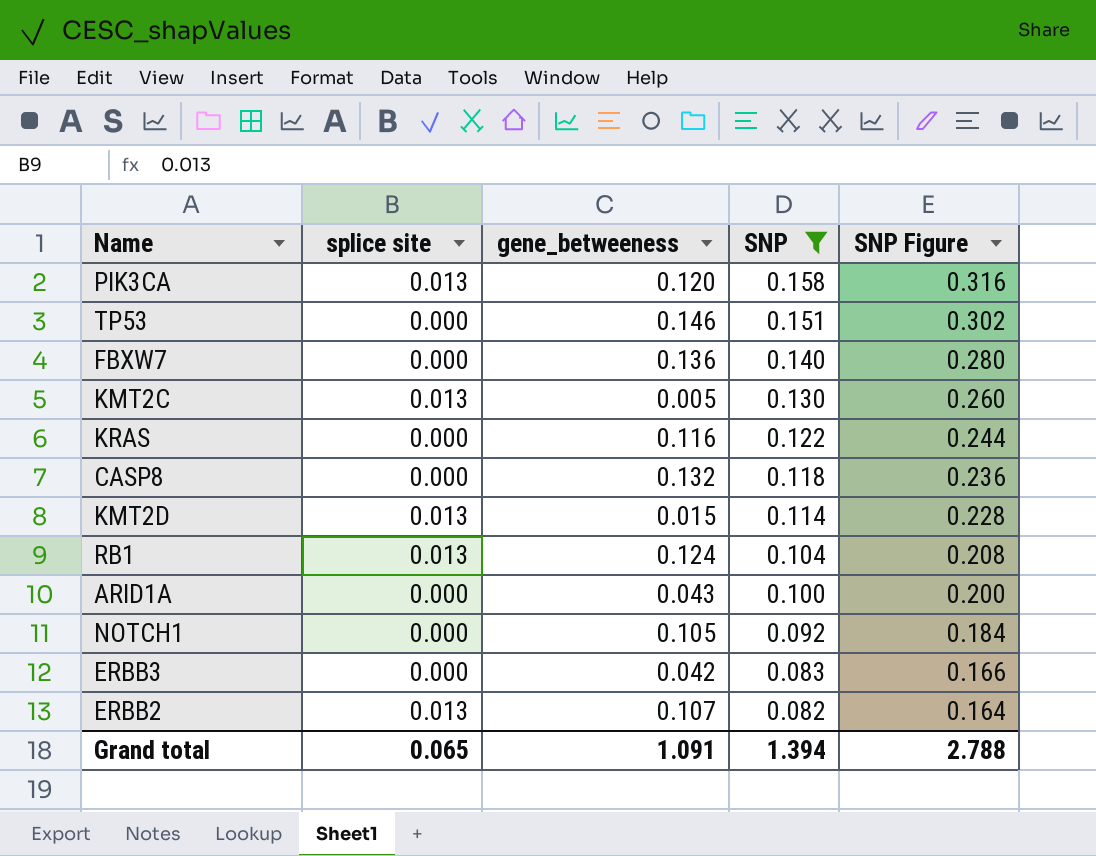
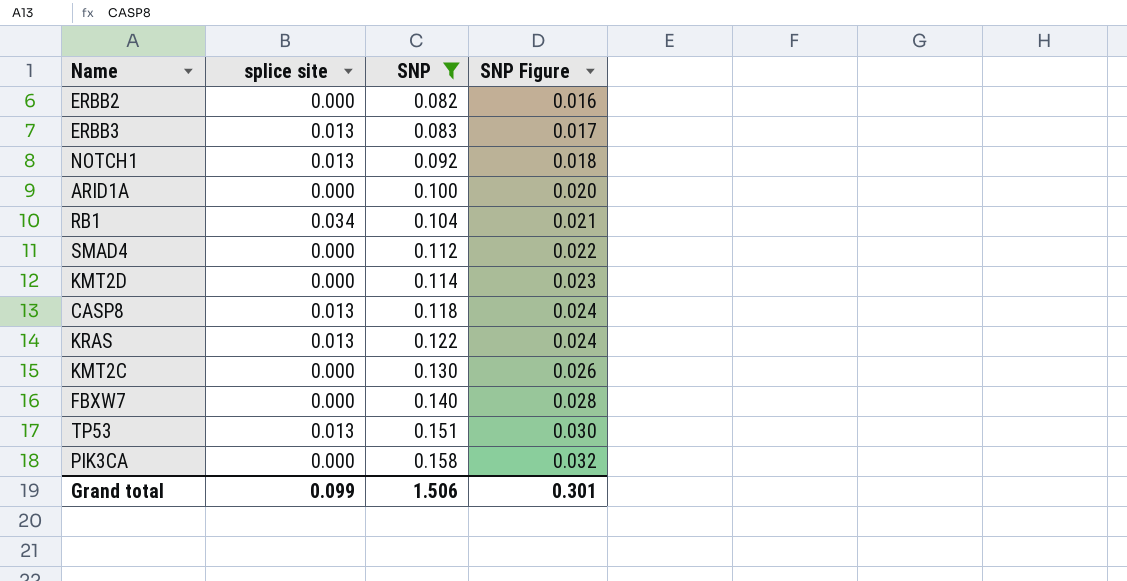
row order: SNP descending -> SNP ascending
column gene_betweeness | position: 3 -> none
column SNP Figure | formula: [SNP] * 2 -> [SNP] * 0.2
ERBB2 | splice site: 0.013 -> 0.000
ERBB3 | splice site: 0.000 -> 0.013
NOTCH1 | splice site: 0.000 -> 0.013
RB1 | splice site: 0.013 -> 0.034
row SMAD4: none -> 0.000 | 0.112 | 0.022
KMT2D | splice site: 0.013 -> 0.000
CASP8 | splice site: 0.000 -> 0.013
KRAS | splice site: 0.000 -> 0.013
KMT2C | splice site: 0.013 -> 0.000
TP53 | splice site: 0.000 -> 0.013
PIK3CA | splice site: 0.013 -> 0.000
Grand total | splice site: 0.065 -> 0.099
Grand total | SNP: 1.394 -> 1.506
Grand total | SNP Figure: 2.788 -> 0.301

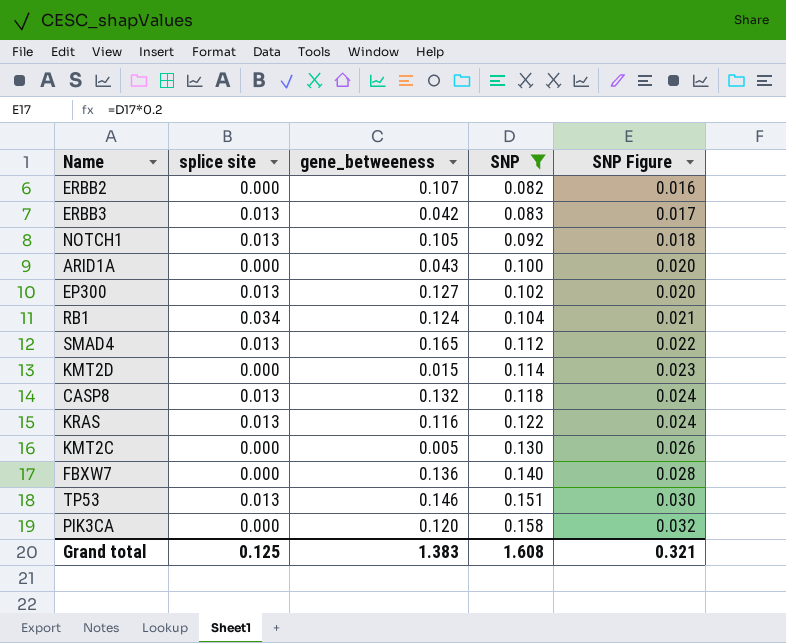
column gene_betweeness | position: none -> 3
row EP300: none -> 0.013 | 0.127 | 0.102 | 0.020
SMAD4 | splice site: 0.000 -> 0.013
Grand total | splice site: 0.099 -> 0.125
Grand total | SNP: 1.506 -> 1.608
Grand total | SNP Figure: 0.301 -> 0.321

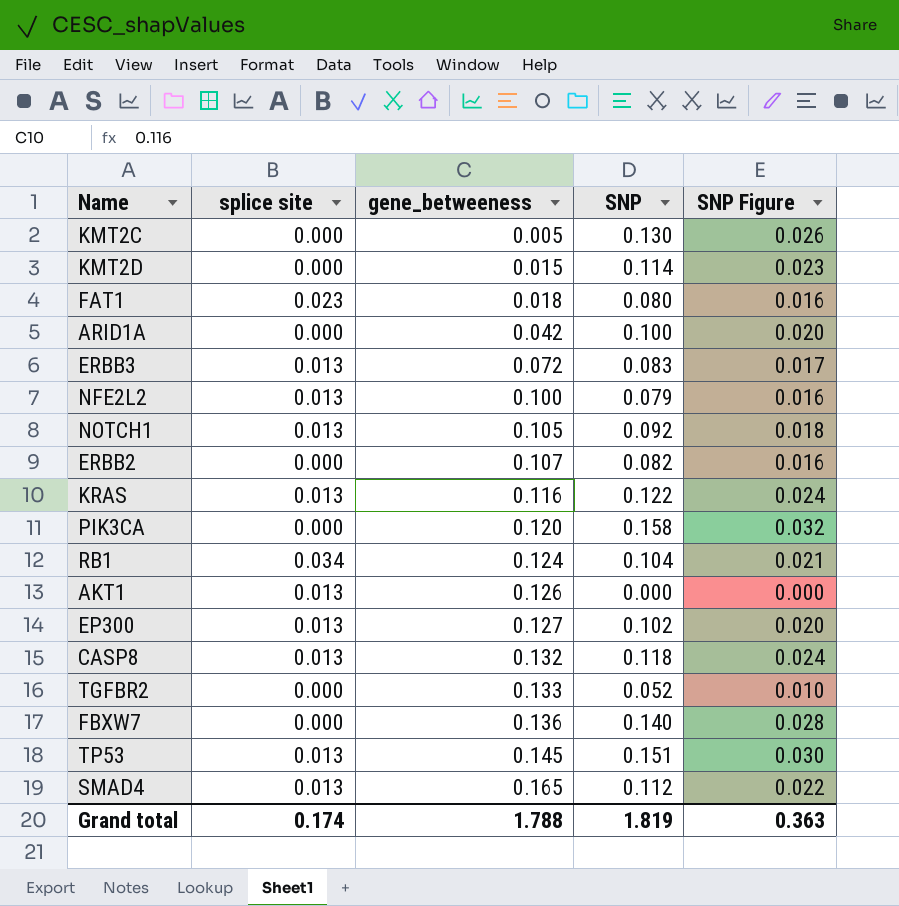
filter: SNP >= 0.082 -> none
row order: SNP ascending -> gene_betweeness ascending
ARID1A | gene_betweeness: 0.043 -> 0.042
ERBB3 | gene_betweeness: 0.042 -> 0.072
TP53 | gene_betweeness: 0.146 -> 0.145
Grand total | splice site: 0.125 -> 0.174
Grand total | gene_betweeness: 1.383 -> 1.788
Grand total | SNP: 1.608 -> 1.819
Grand total | SNP Figure: 0.321 -> 0.363

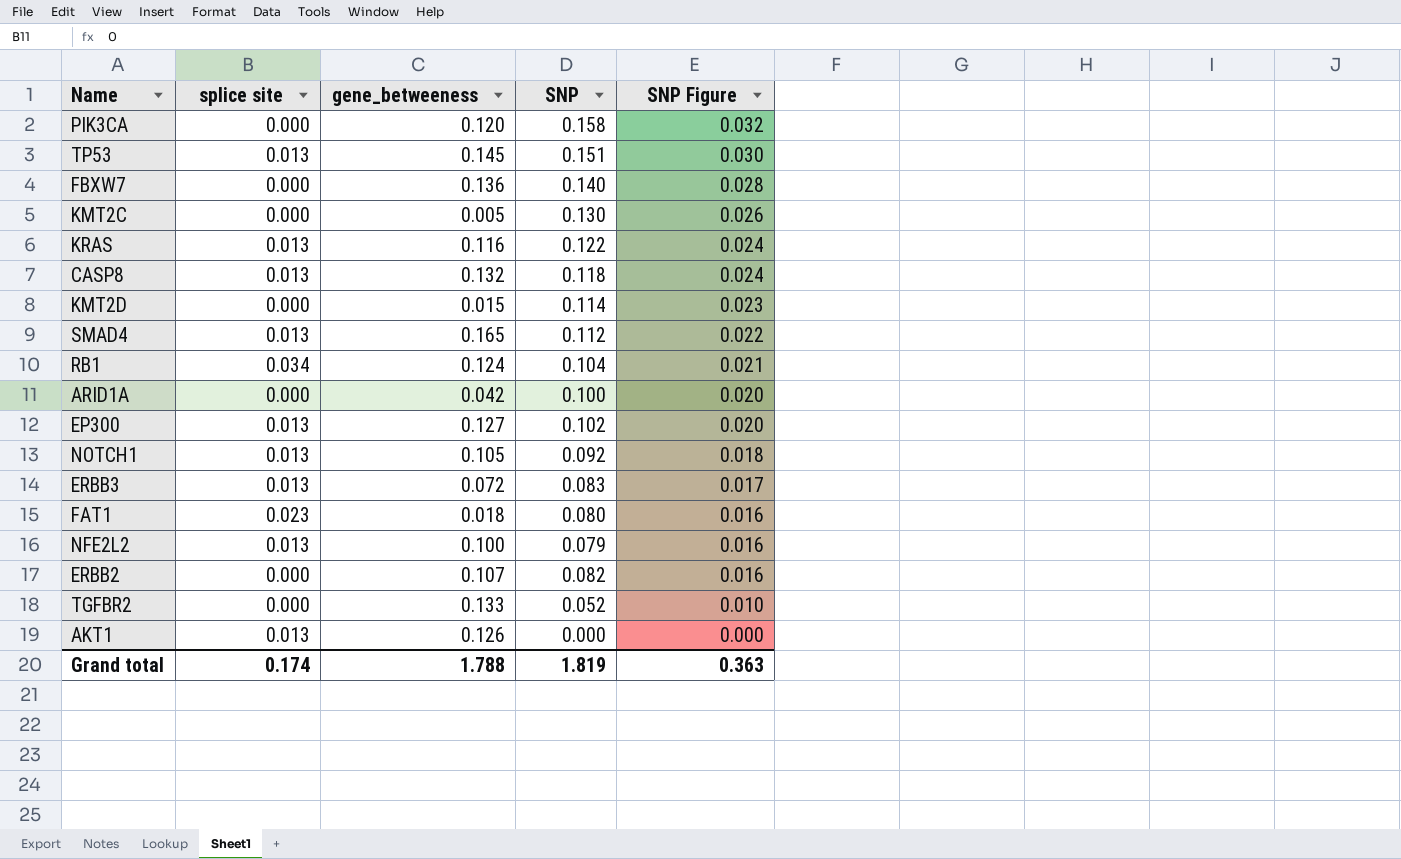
row order: gene_betweeness ascending -> SNP Figure descending

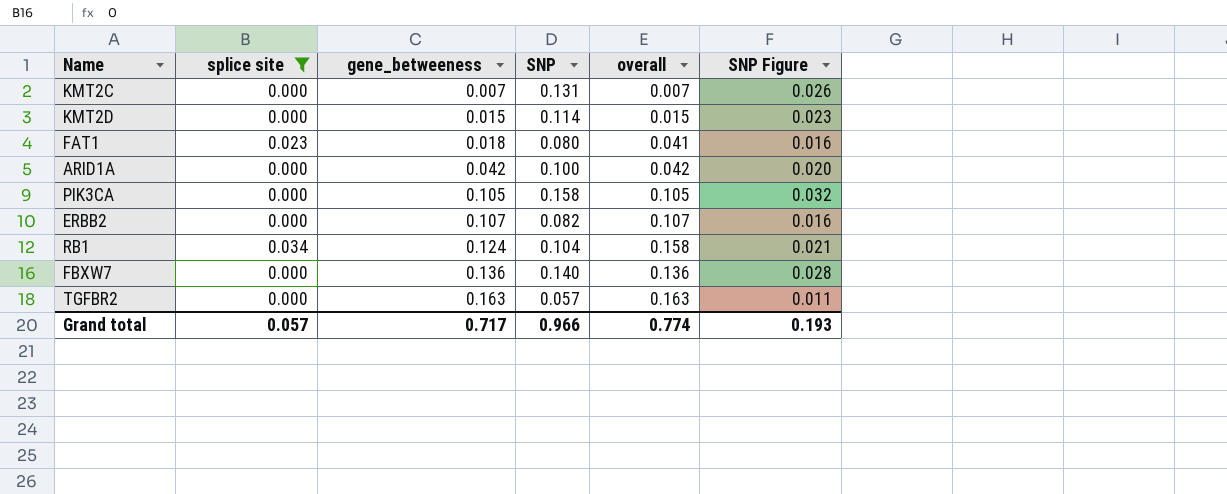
filter: none -> splice site != 0.013
row order: SNP Figure descending -> gene_betweeness ascending
column overall | formula: none -> [splice site] + [gene_betweeness]
KMT2C | gene_betweeness: 0.005 -> 0.007
KMT2C | SNP: 0.130 -> 0.131
PIK3CA | gene_betweeness: 0.120 -> 0.105
TGFBR2 | gene_betweeness: 0.133 -> 0.163
TGFBR2 | SNP: 0.052 -> 0.057
TGFBR2 | SNP Figure: 0.010 -> 0.011
Grand total | splice site: 0.174 -> 0.057
Grand total | gene_betweeness: 1.788 -> 0.717
Grand total | SNP: 1.819 -> 0.966
Grand total | SNP Figure: 0.363 -> 0.193

